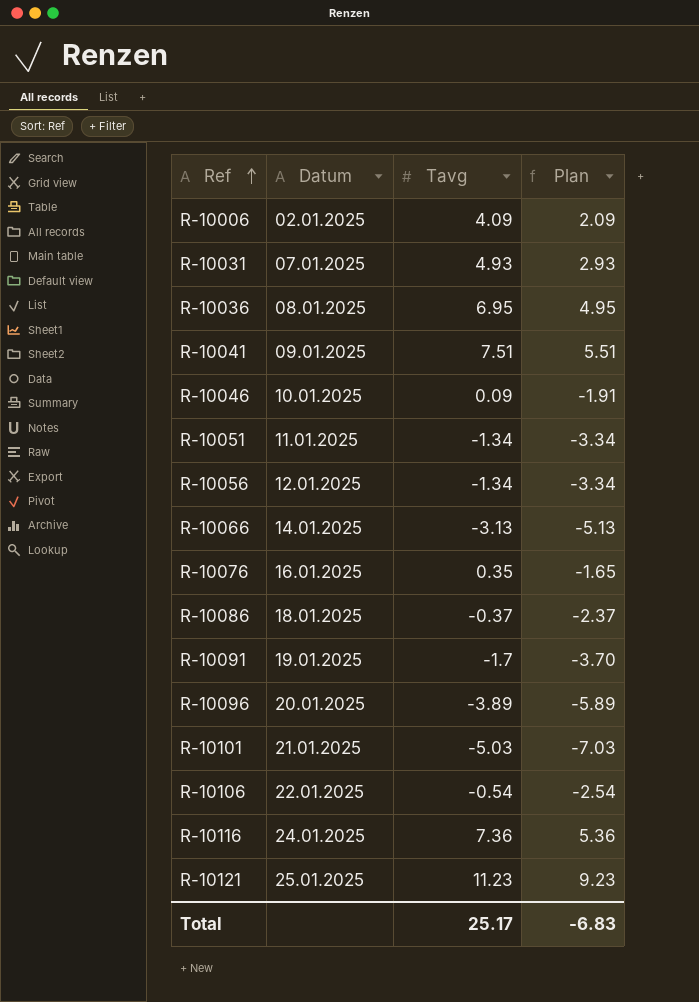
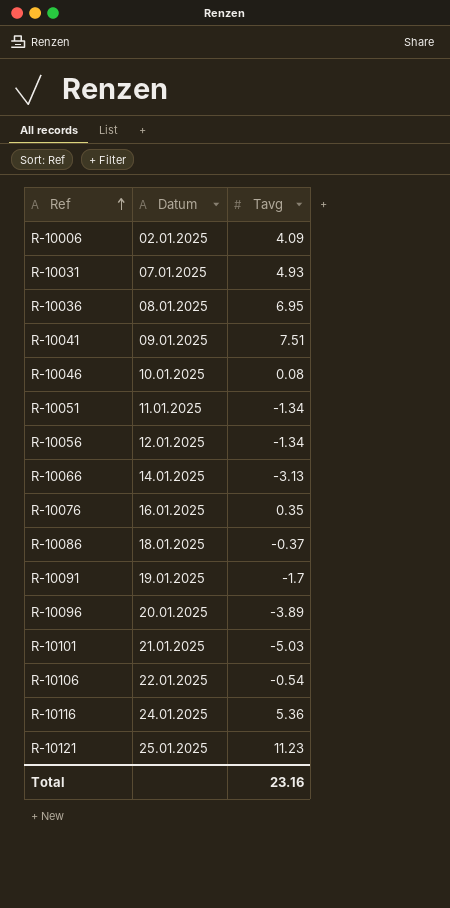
column Plan | formula: [Tavg] - 2 -> none
R-10046 | Tavg: 0.09 -> 0.08
R-10116 | Tavg: 7.36 -> 5.36
Total | Tavg: 25.17 -> 23.16

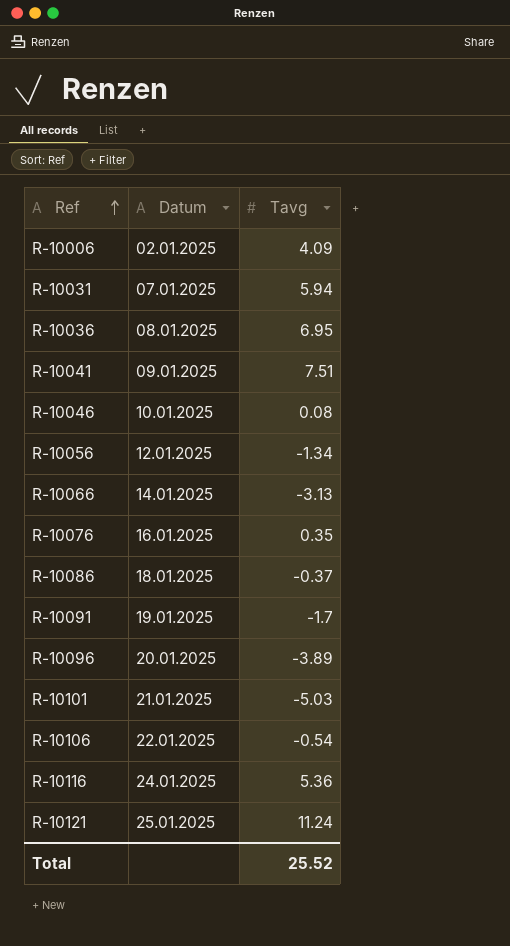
row R-10051: 11.01.2025 | -1.34 -> none
R-10031 | Tavg: 4.93 -> 5.94
R-10121 | Tavg: 11.23 -> 11.24
Total | Tavg: 23.16 -> 25.52

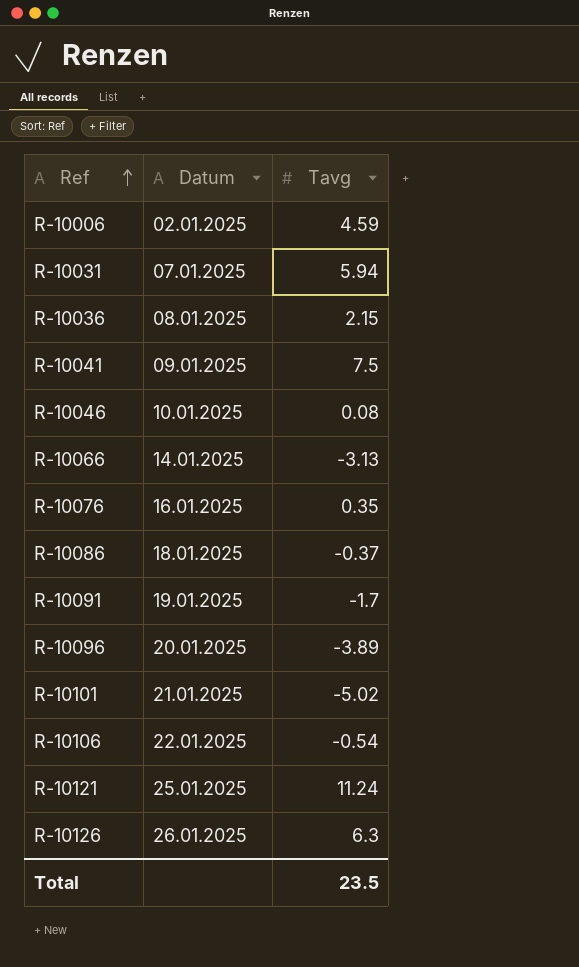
row R-10056: 12.01.2025 | -1.34 -> none
row R-10116: 24.01.2025 | 5.36 -> none
R-10006 | Tavg: 4.09 -> 4.59
R-10036 | Tavg: 6.95 -> 2.15
R-10041 | Tavg: 7.51 -> 7.5
R-10101 | Tavg: -5.03 -> -5.02
row R-10126: none -> 26.01.2025 | 6.3
Total | Tavg: 25.52 -> 23.5

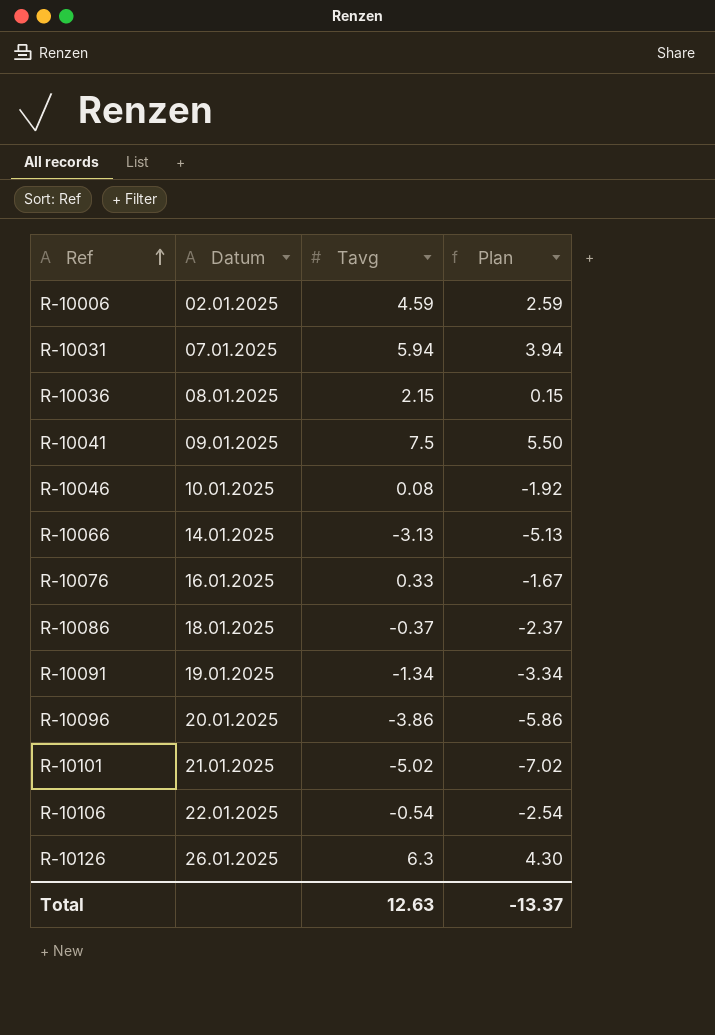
column Plan | formula: none -> [Tavg] - 2
row R-10121: 25.01.2025 | 11.24 -> none
R-10076 | Tavg: 0.35 -> 0.33
R-10091 | Tavg: -1.7 -> -1.34
R-10096 | Tavg: -3.89 -> -3.86
Total | Tavg: 23.5 -> 12.63

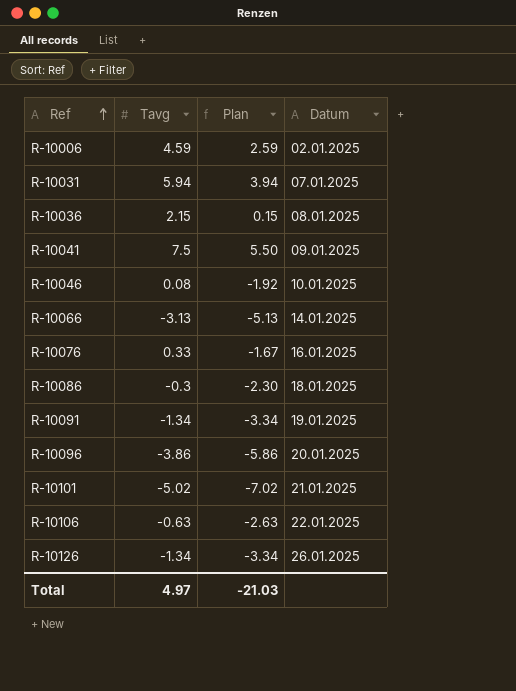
column Datum | position: 2 -> 4
R-10086 | Tavg: -0.37 -> -0.3
R-10086 | Plan: -2.37 -> -2.30
R-10106 | Tavg: -0.54 -> -0.63
R-10106 | Plan: -2.54 -> -2.63
R-10126 | Tavg: 6.3 -> -1.34
R-10126 | Plan: 4.30 -> -3.34
Total | Tavg: 12.63 -> 4.97
Total | Plan: -13.37 -> -21.03

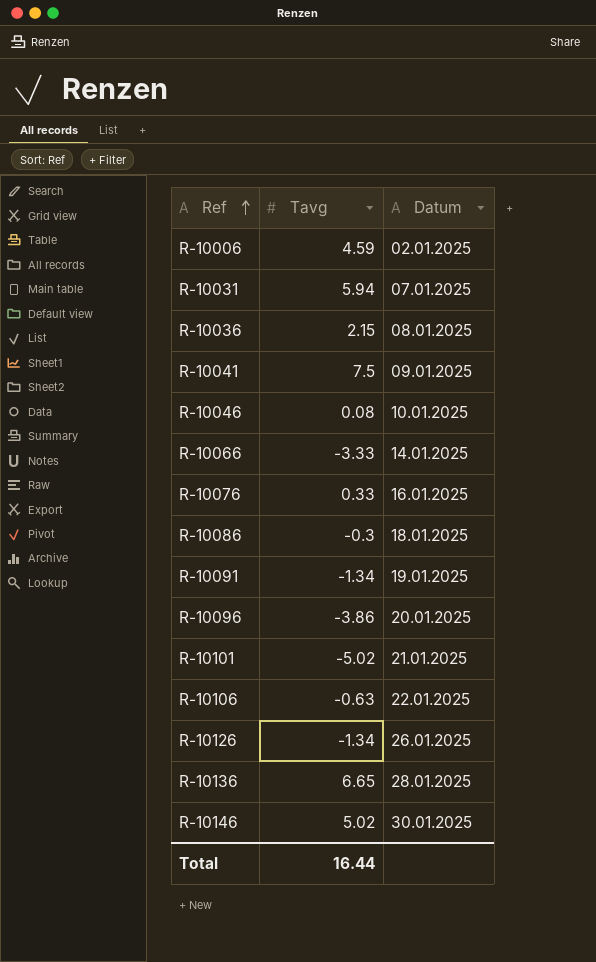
column Plan | formula: [Tavg] - 2 -> none
R-10066 | Tavg: -3.13 -> -3.33
row R-10136: none -> 6.65 | 28.01.2025
row R-10146: none -> 5.02 | 30.01.2025
Total | Tavg: 4.97 -> 16.44

